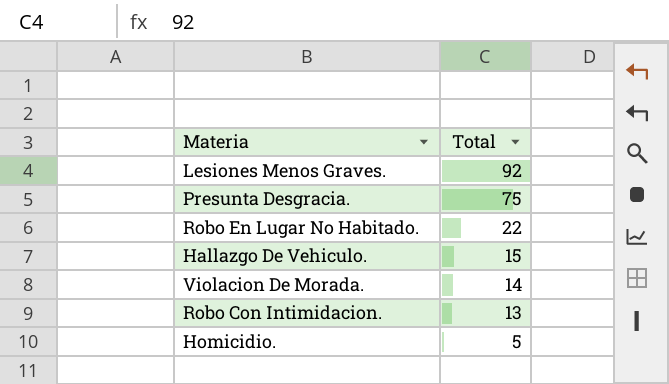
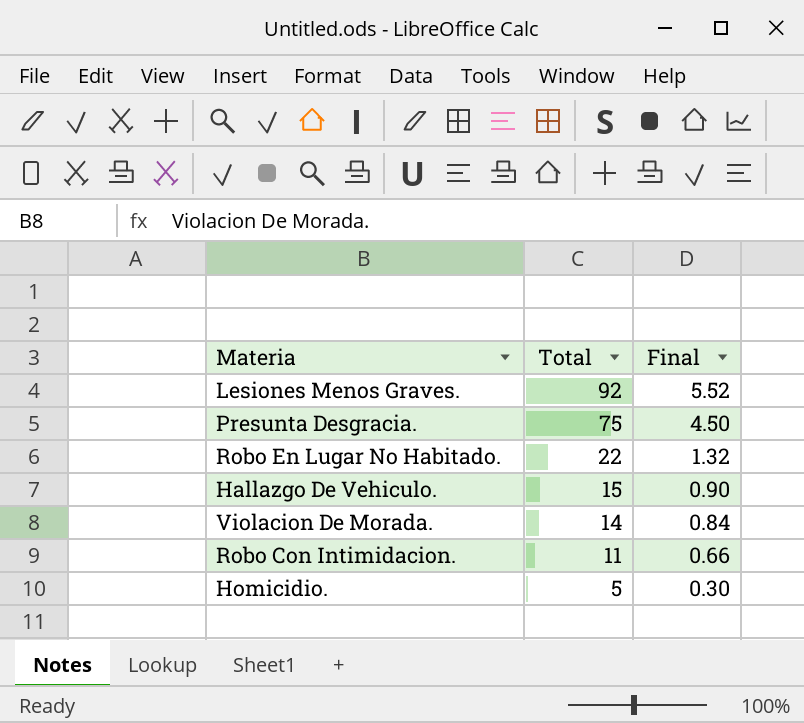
column Final | formula: none -> [Total] * 0.06
Robo Con Intimidacion. | Total: 13 -> 11

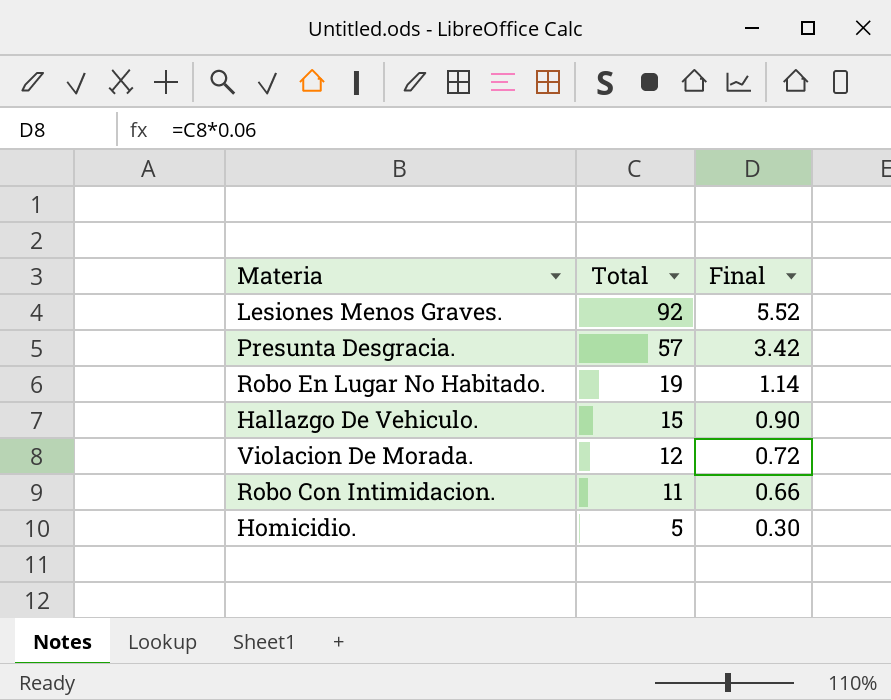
Presunta Desgracia. | Total: 75 -> 57
Presunta Desgracia. | Final: 4.50 -> 3.42
Robo En Lugar No Habitado. | Total: 22 -> 19
Robo En Lugar No Habitado. | Final: 1.32 -> 1.14
Violacion De Morada. | Total: 14 -> 12
Violacion De Morada. | Final: 0.84 -> 0.72

